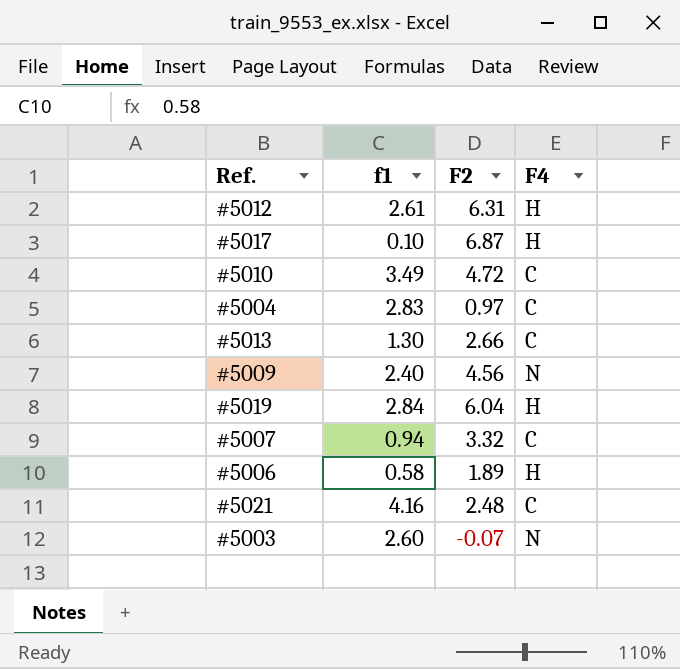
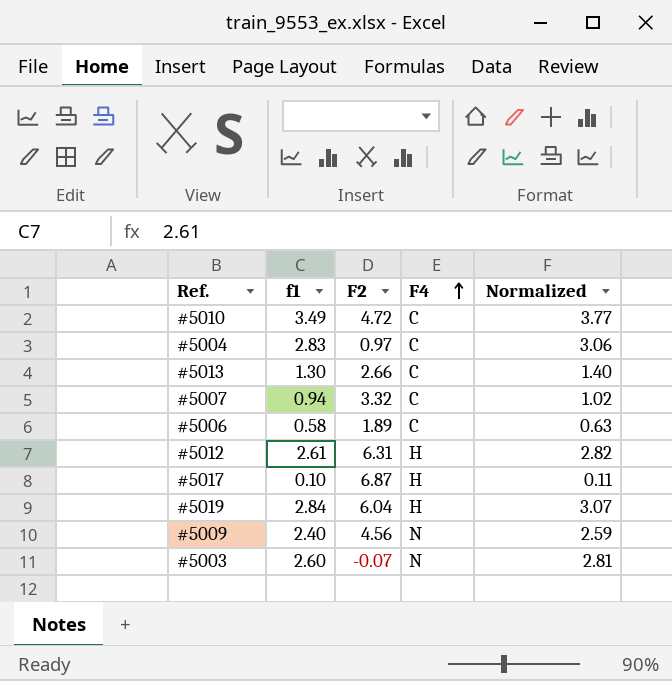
row order: none -> F4 ascending
column Normalized | formula: none -> [f1] * 1.08
row #5021: 4.16 | 2.48 | C -> none
#5006 | F4: H -> C

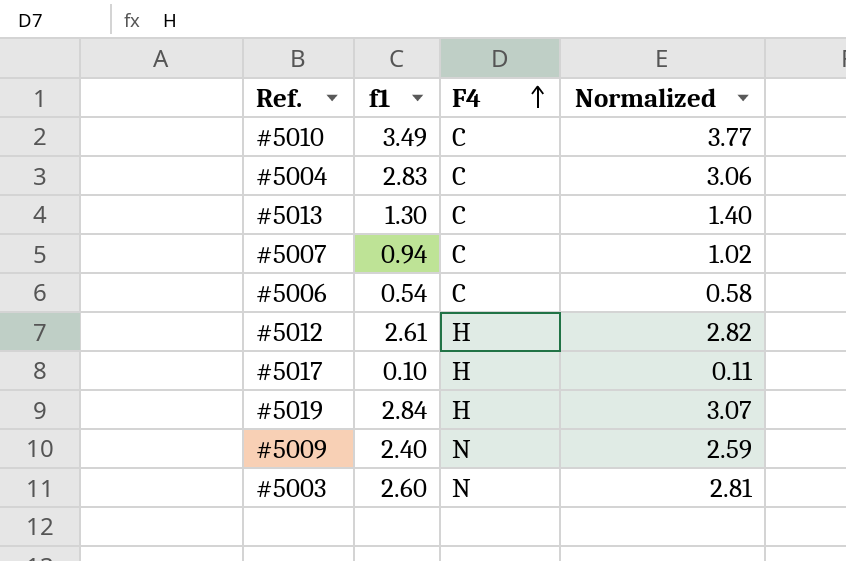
column F2 | position: 3 -> none
#5006 | f1: 0.58 -> 0.54
#5006 | Normalized: 0.63 -> 0.58

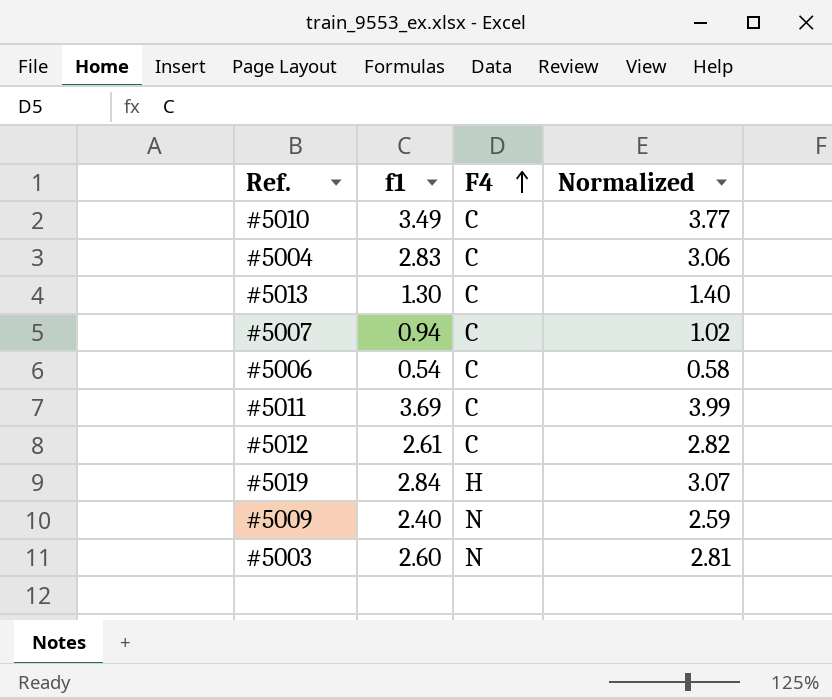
row #5017: 0.10 | H | 0.11 -> none
row #5011: none -> 3.69 | C | 3.99
#5012 | F4: H -> C

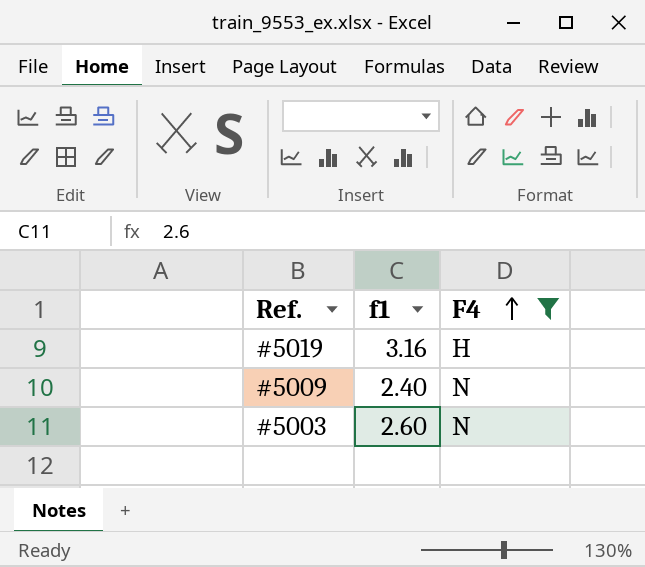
filter: none -> F4 != C
column Normalized | formula: [f1] * 1.08 -> none
#5019 | f1: 2.84 -> 3.16

